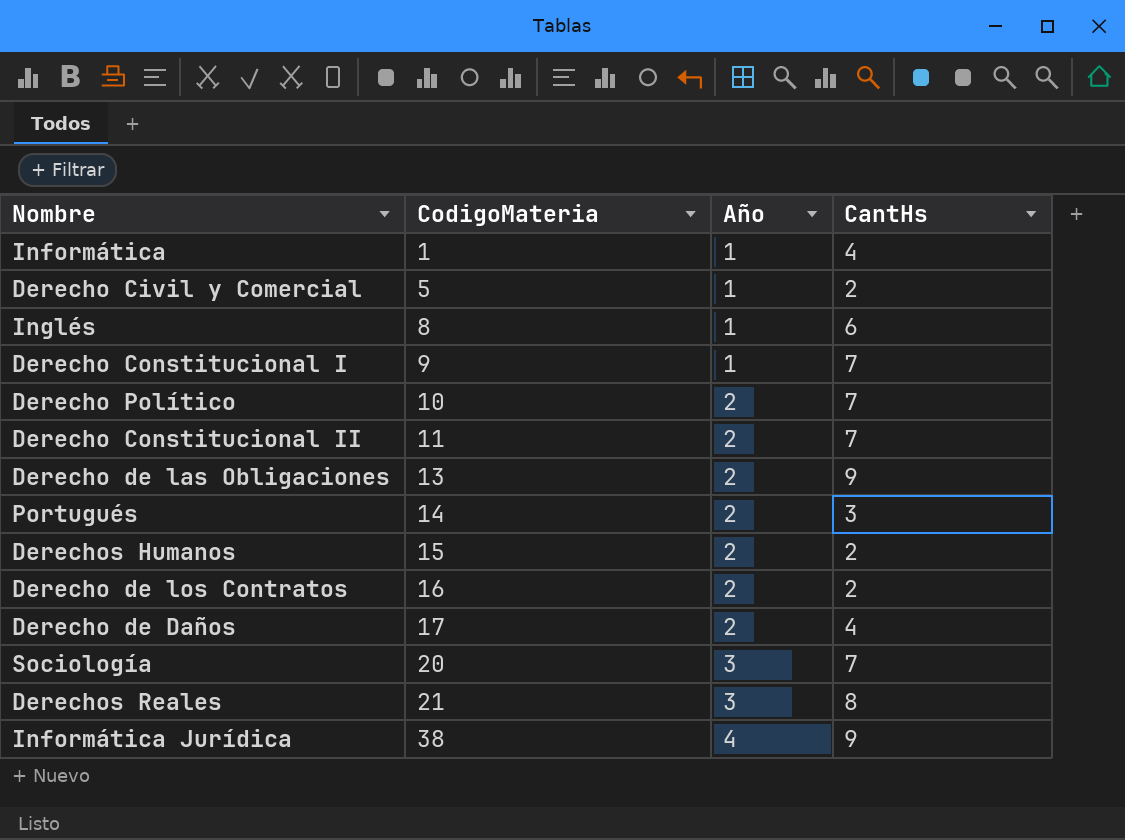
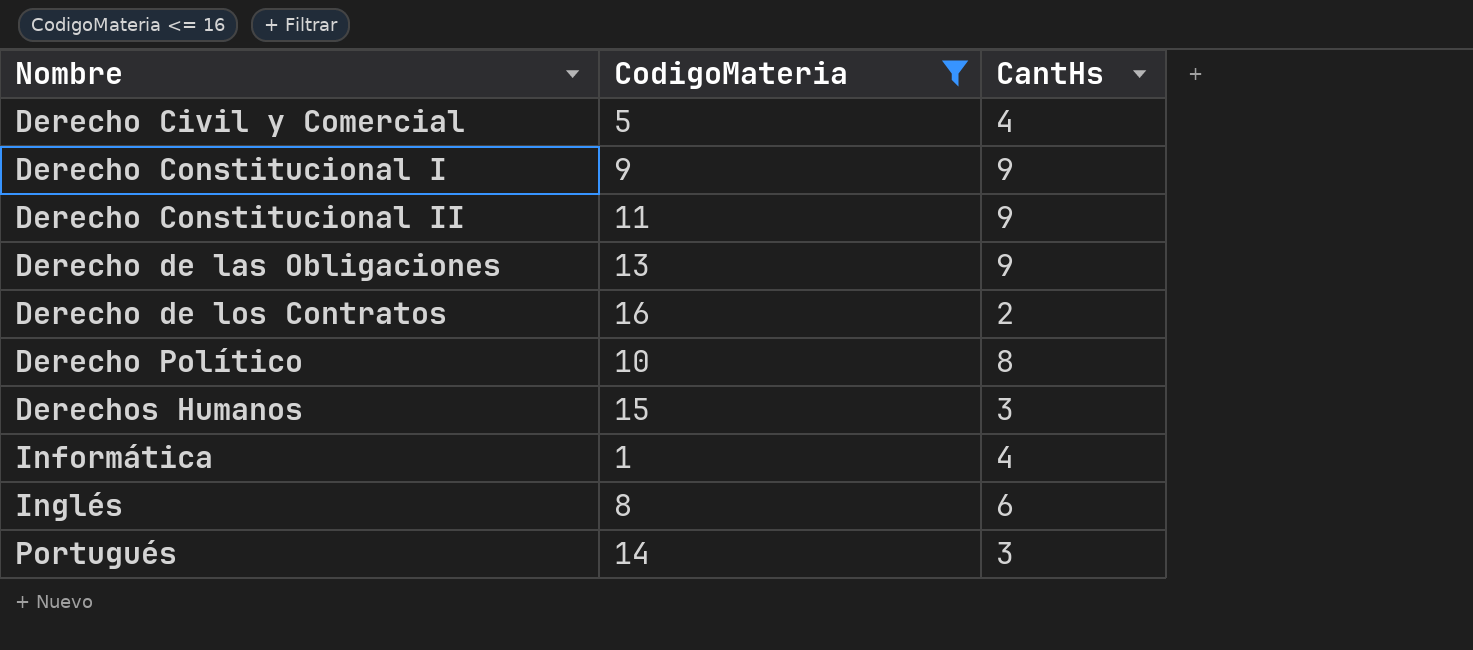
filter: none -> CodigoMateria <= 16
row order: CodigoMateria ascending -> Nombre ascending
column Año | position: 3 -> none
Derecho Civil y Comercial | CantHs: 2 -> 4
Derecho Constitucional I | CantHs: 7 -> 9
Derecho Constitucional II | CantHs: 7 -> 9
Derecho Político | CantHs: 7 -> 8
Derechos Humanos | CantHs: 2 -> 3

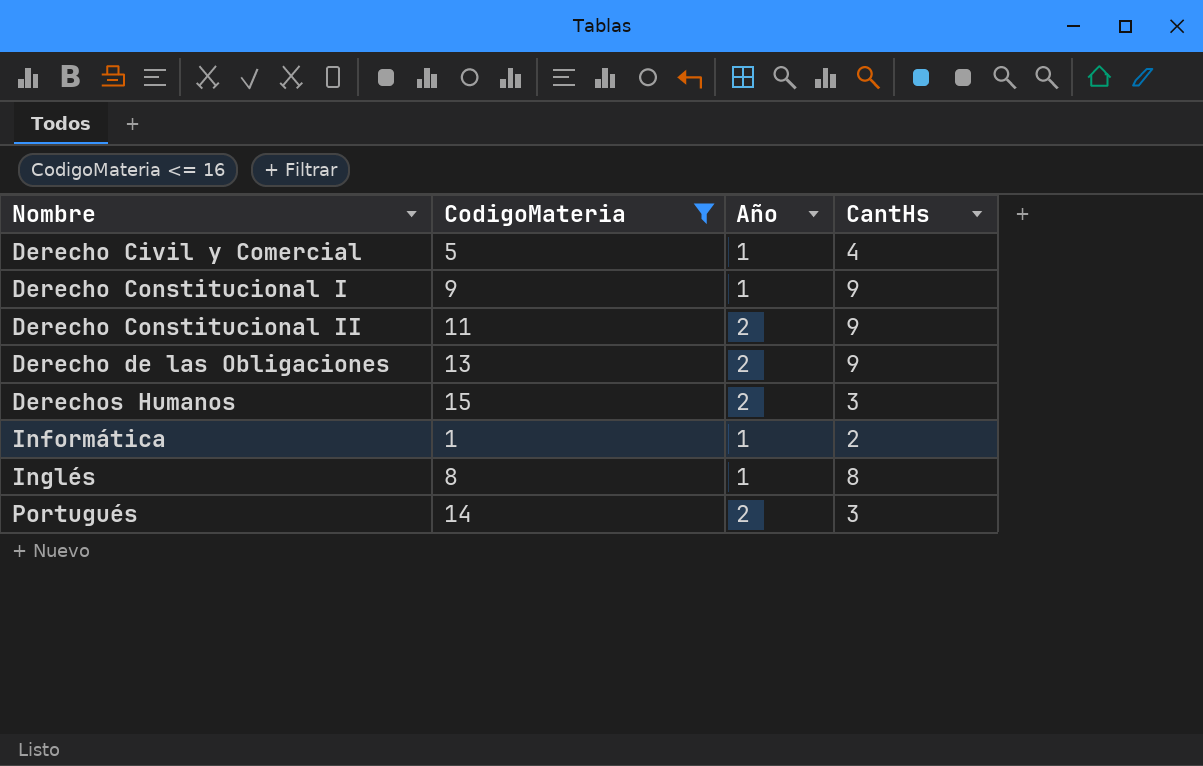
column Año | position: none -> 3
row Derecho de los Contratos: 16 | 2 -> none
row Derecho Político: 10 | 8 -> none
Informática | CantHs: 4 -> 2
Inglés | CantHs: 6 -> 8

